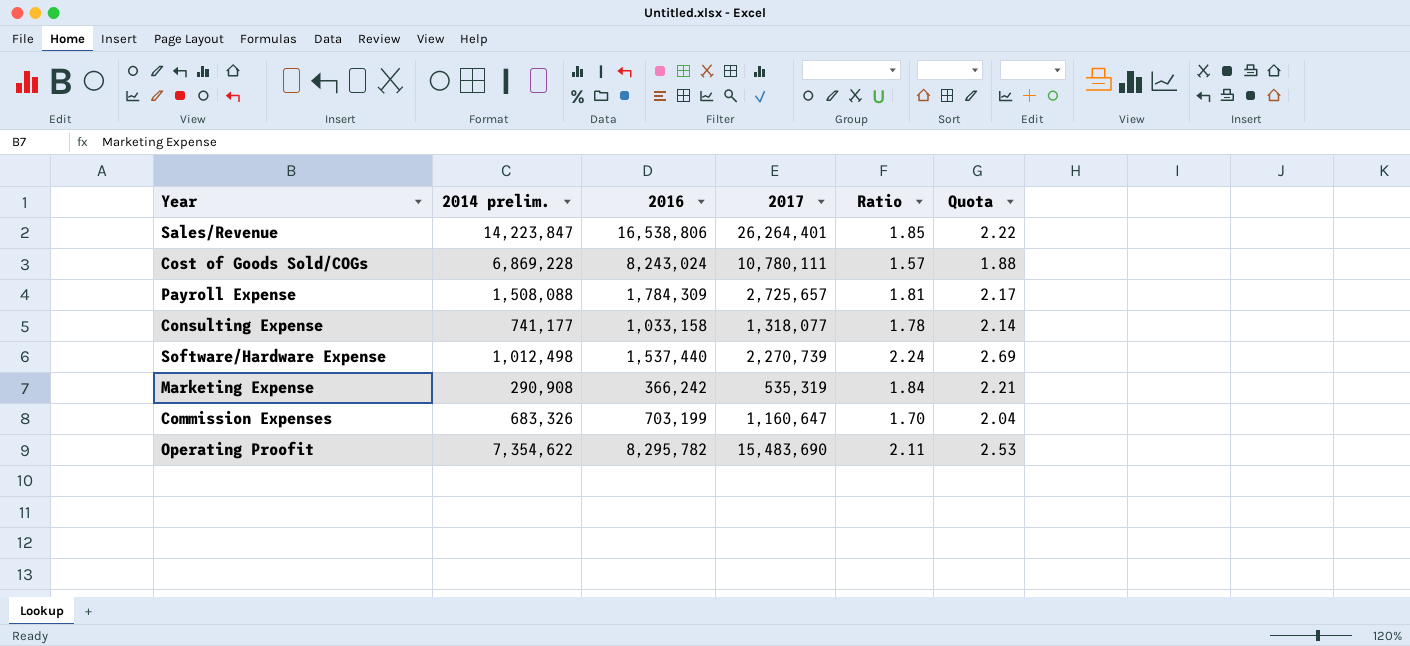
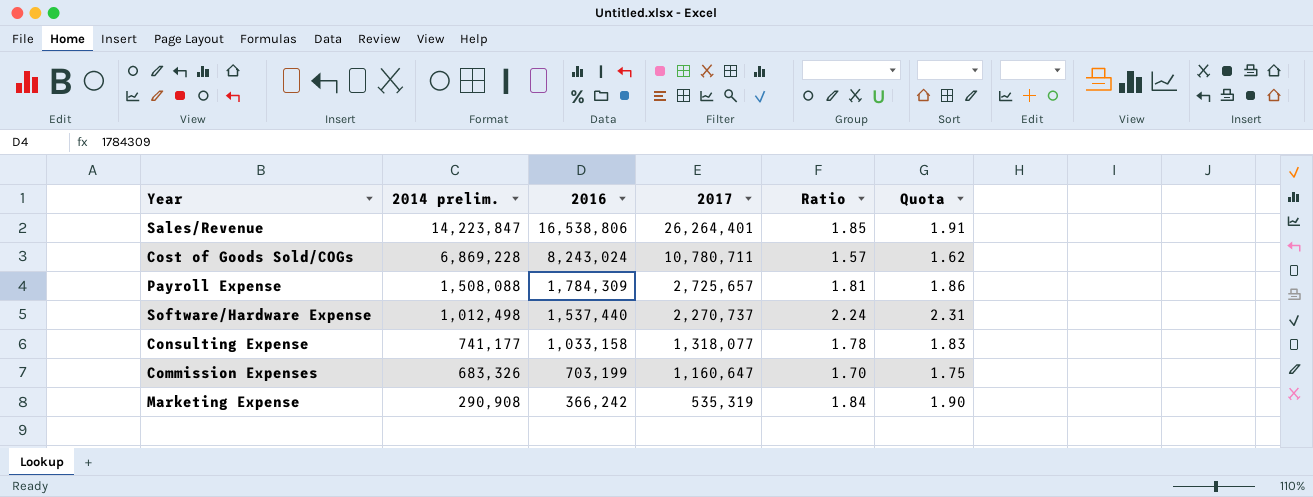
row order: none -> 2014 prelim. descending
column Quota | formula: [Ratio] * 1.2 -> [Ratio] * 1.03
row Operating Proofit: 7,354,622 | 8,295,782 | 15,483,690 | 2.11 | 2.53 -> none
Cost of Goods Sold/COGs | 2017: 10,780,111 -> 10,780,711
Software/Hardware Expense | 2017: 2,270,739 -> 2,270,737

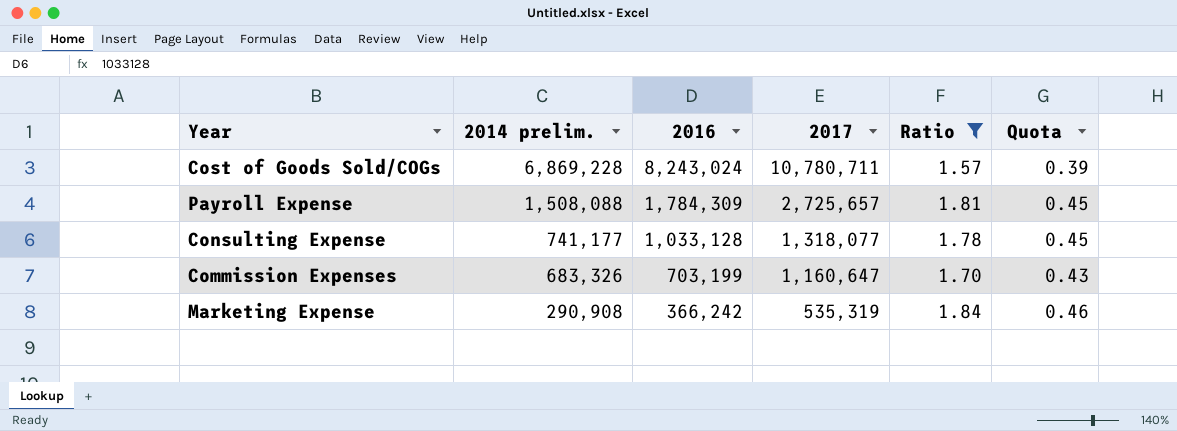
filter: none -> Ratio <= 1.84
column Quota | formula: [Ratio] * 1.03 -> [Ratio] * 0.25
Consulting Expense | 2016: 1,033,158 -> 1,033,128

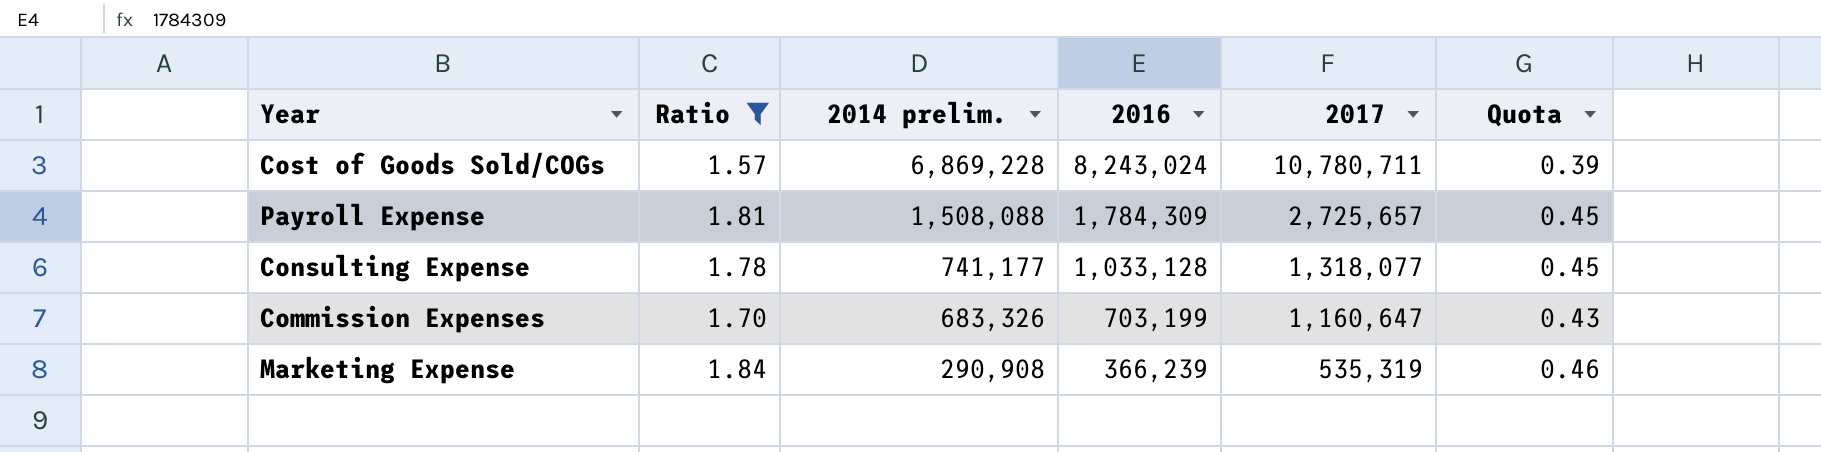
column Ratio | position: 5 -> 2
Marketing Expense | 2016: 366,242 -> 366,239

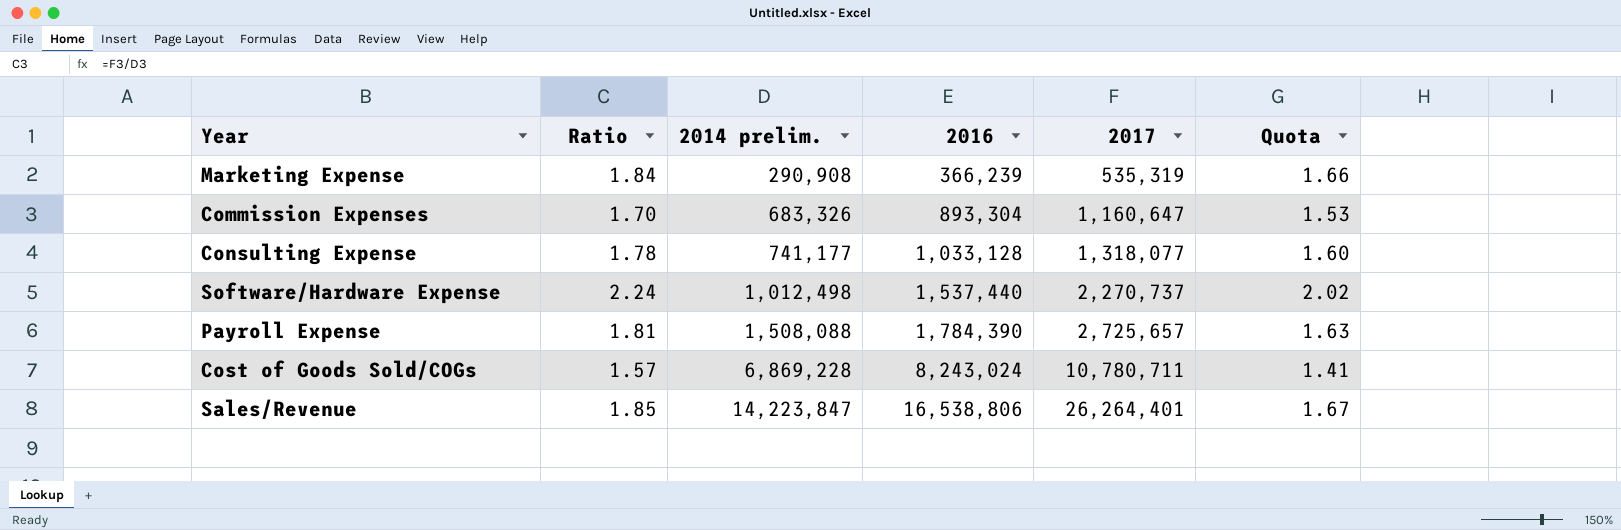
filter: Ratio <= 1.84 -> none
row order: 2014 prelim. descending -> 2014 prelim. ascending
column Quota | formula: [Ratio] * 0.25 -> [Ratio] * 0.9
Commission Expenses | 2016: 703,199 -> 893,304
Payroll Expense | 2016: 1,784,309 -> 1,784,390

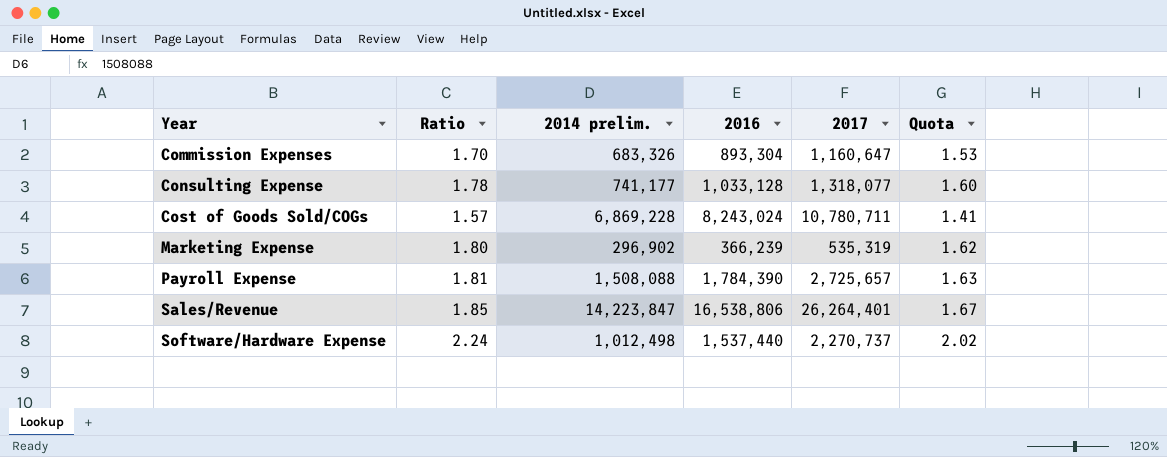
row order: 2014 prelim. ascending -> Year ascending
Marketing Expense | Ratio: 1.84 -> 1.80
Marketing Expense | 2014 prelim.: 290,908 -> 296,902
Marketing Expense | Quota: 1.66 -> 1.62

